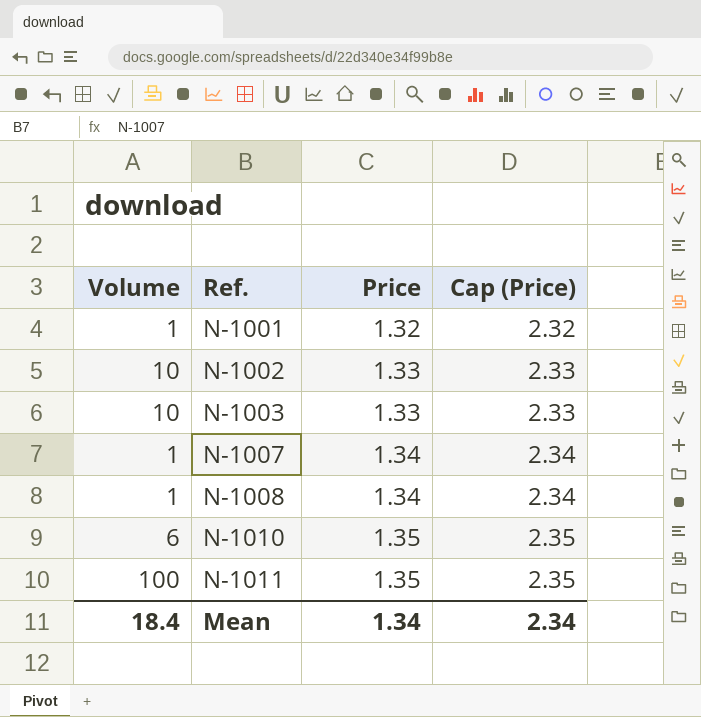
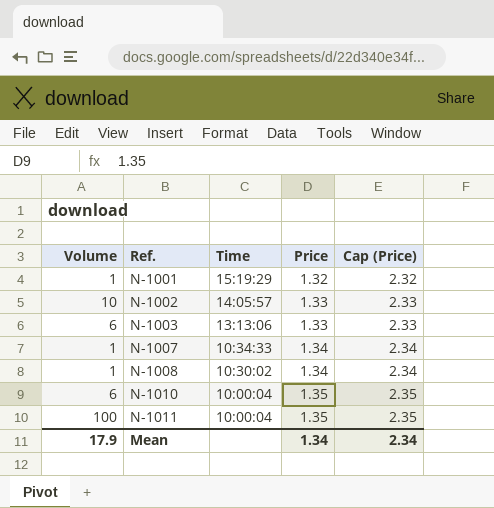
column Time | position: none -> 3
N-1003 | Volume: 10 -> 6
Mean | Volume: 18.4 -> 17.9

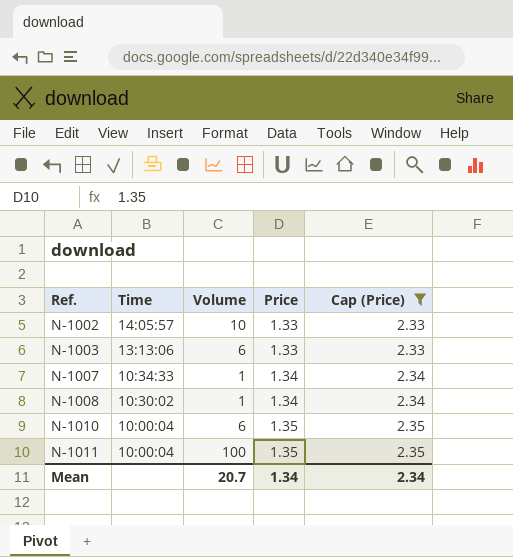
filter: none -> Cap (Price) != 2.32
column Volume | position: 1 -> 3
Mean | Volume: 17.9 -> 20.7

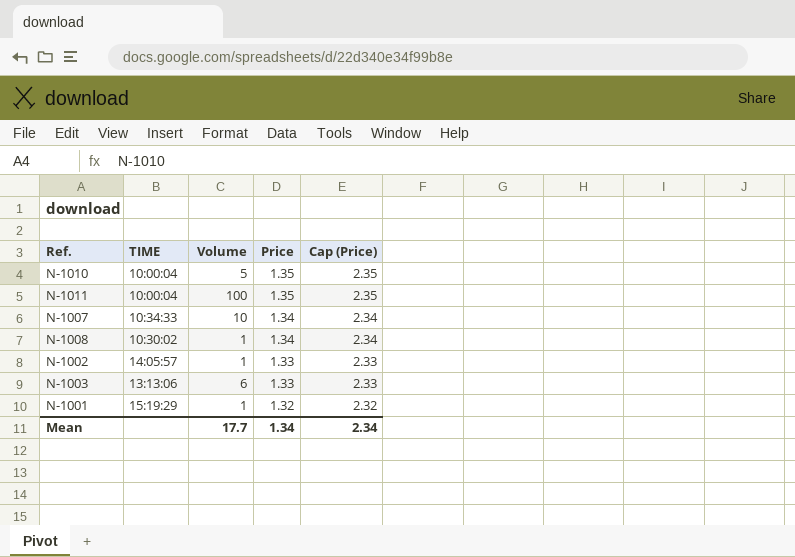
filter: Cap (Price) != 2.32 -> none
row order: Ref. ascending -> Price descending
column name: Time -> TIME
N-1010 | Volume: 6 -> 5
N-1007 | Volume: 1 -> 10
N-1002 | Volume: 10 -> 1
Mean | Volume: 20.7 -> 17.7

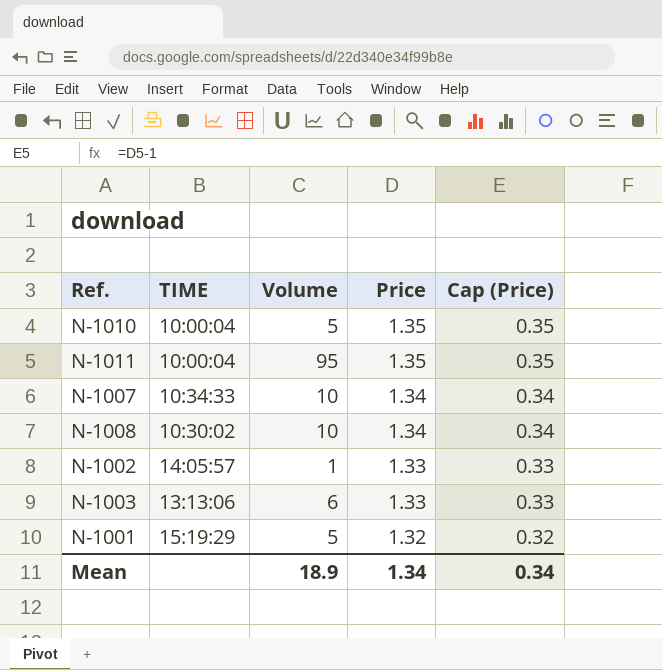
column Cap (Price) | formula: [Price] + 1 -> [Price] - 1
N-1011 | Volume: 100 -> 95
N-1008 | Volume: 1 -> 10
N-1001 | Volume: 1 -> 5
Mean | Volume: 17.7 -> 18.9
Mean | Cap (Price): 2.34 -> 0.34

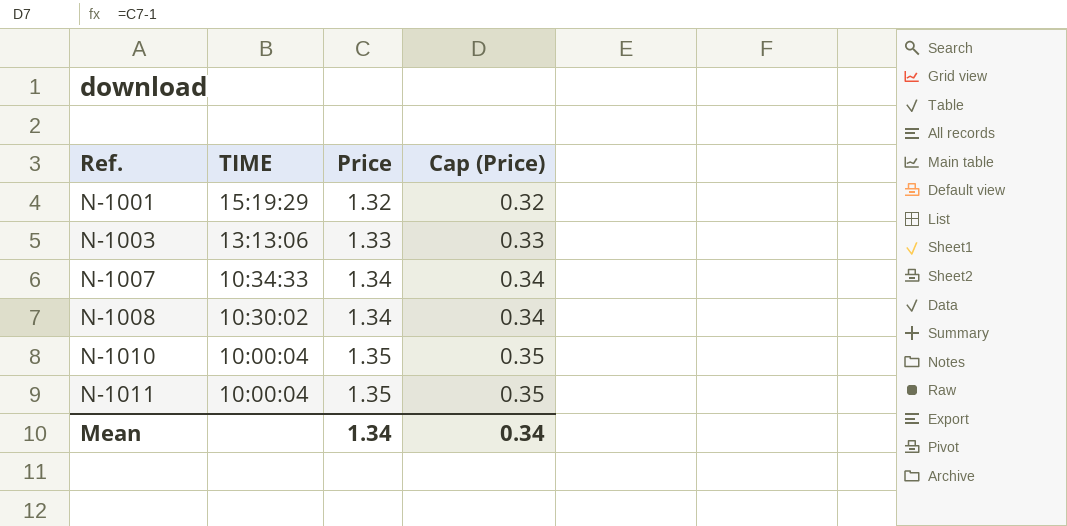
row order: Price descending -> Ref. ascending
column Volume | position: 3 -> none
row N-1002: 14:05:57 | 1 | 1.33 | 0.33 -> none

